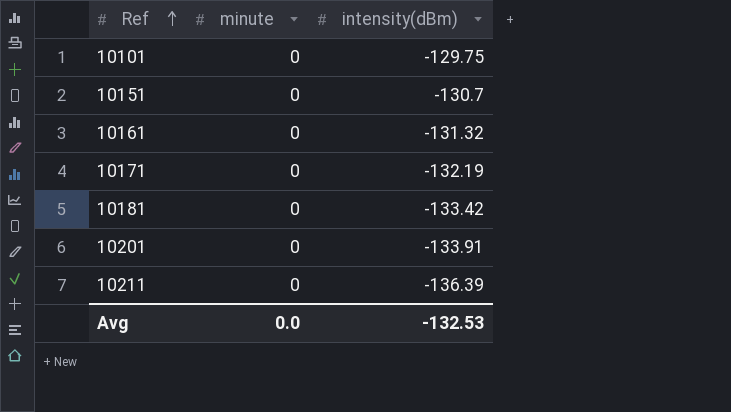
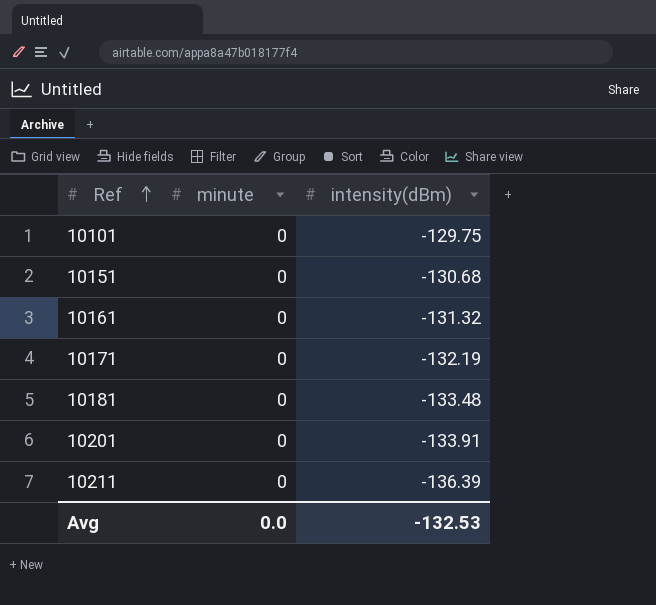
10151 | intensity(dBm): -130.7 -> -130.68
10181 | intensity(dBm): -133.42 -> -133.48

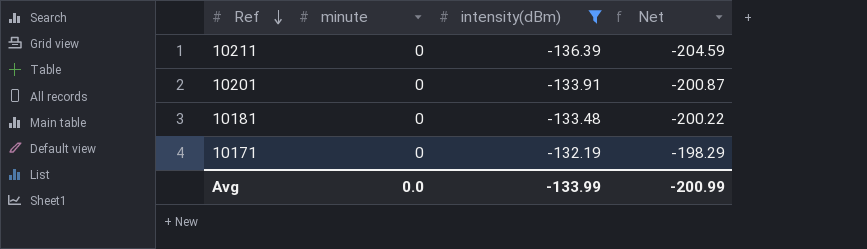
filter: none -> intensity(dBm) <= -132.19
row order: Ref ascending -> Ref descending
column Net | formula: none -> [intensity(dBm)] * 1.5
Avg | intensity(dBm): -132.53 -> -133.99

